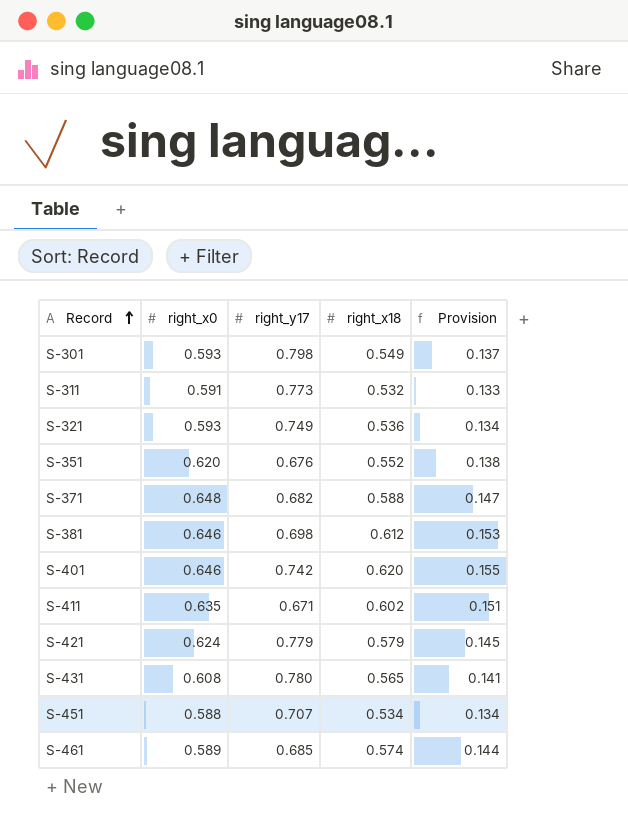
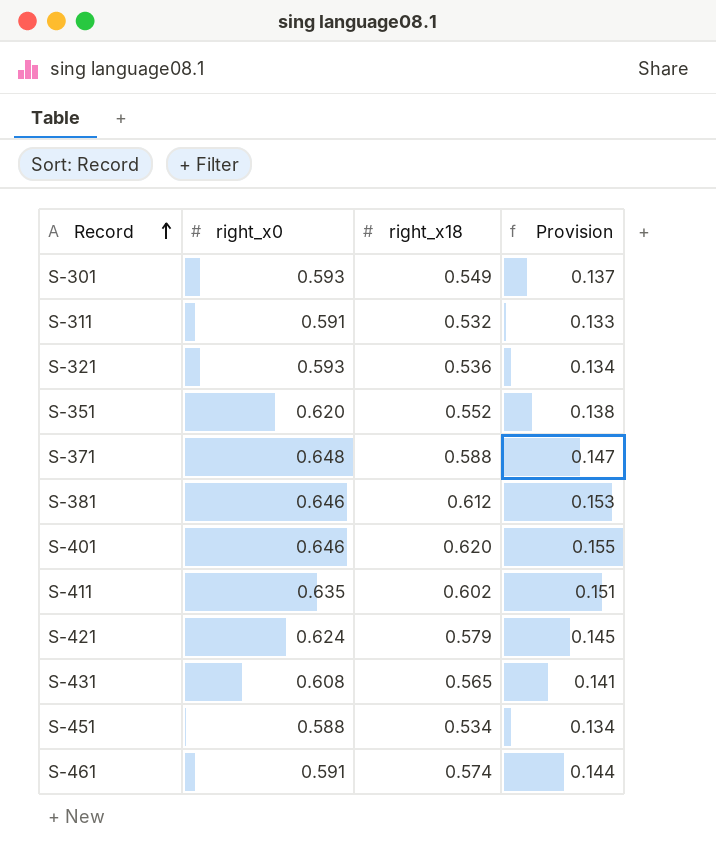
column right_y17 | position: 3 -> none
S-461 | right_x0: 0.589 -> 0.591

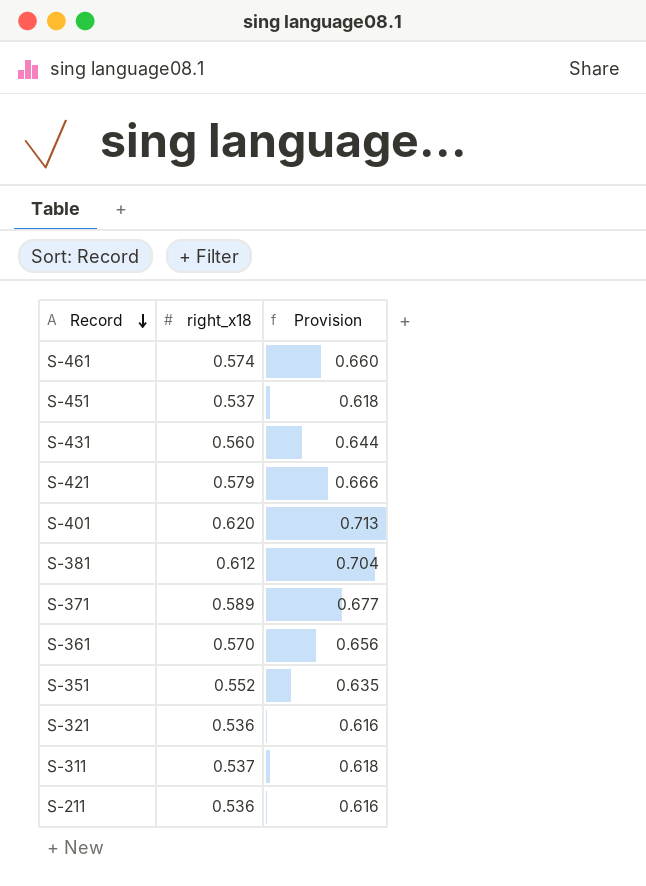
row order: Record ascending -> Record descending
column right_x0 | position: 2 -> none
column Provision | formula: [right_x18] * 0.25 -> [right_x18] * 1.15
row S-301: 0.593 | 0.549 | 0.137 -> none
row S-411: 0.635 | 0.602 | 0.151 -> none
S-451 | right_x18: 0.534 -> 0.537
S-431 | right_x18: 0.565 -> 0.560
S-371 | right_x18: 0.588 -> 0.589
row S-361: none -> 0.570 | 0.656
S-311 | right_x18: 0.532 -> 0.537
row S-211: none -> 0.536 | 0.616

